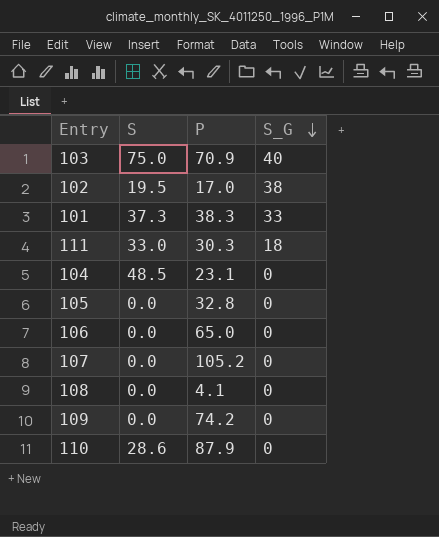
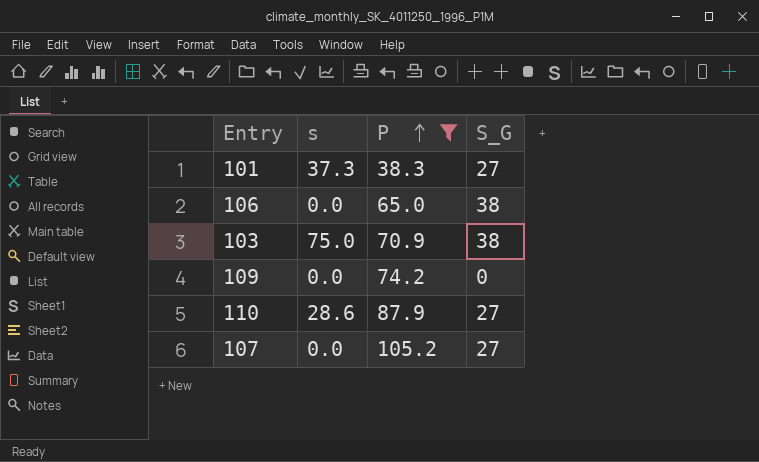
filter: none -> P >= 38.3
row order: S_G descending -> P ascending
column name: S -> s
101 | S_G: 33 -> 27
106 | S_G: 0 -> 38
103 | S_G: 40 -> 38
110 | S_G: 0 -> 27
107 | S_G: 0 -> 27

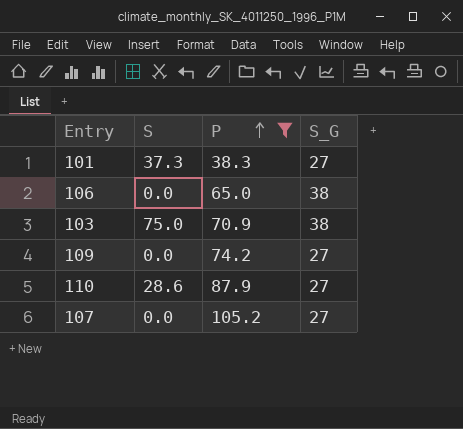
column name: s -> S
109 | S_G: 0 -> 27

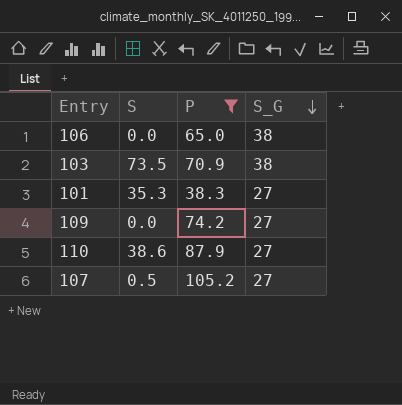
row order: P ascending -> S_G descending
103 | S: 75.0 -> 73.5
101 | S: 37.3 -> 35.3
110 | S: 28.6 -> 38.6
107 | S: 0.0 -> 0.5

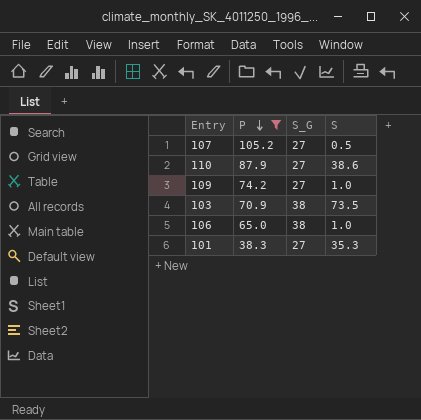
row order: S_G descending -> P descending
column S | position: 2 -> 4
109 | S: 0.0 -> 1.0
106 | S: 0.0 -> 1.0

